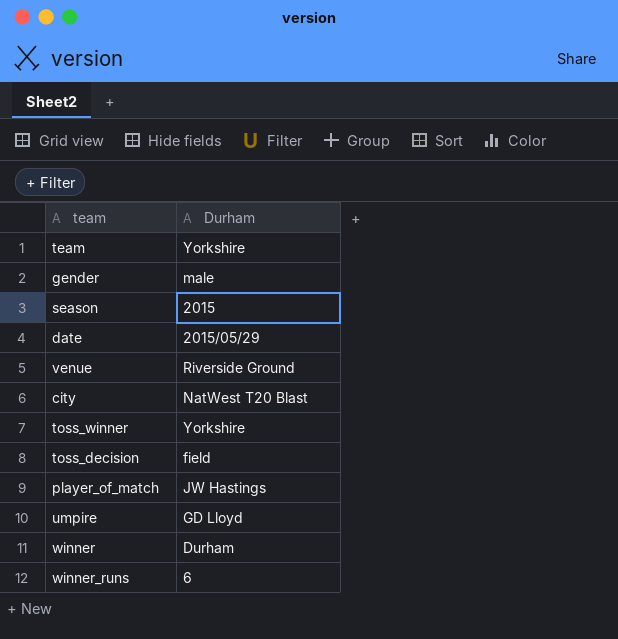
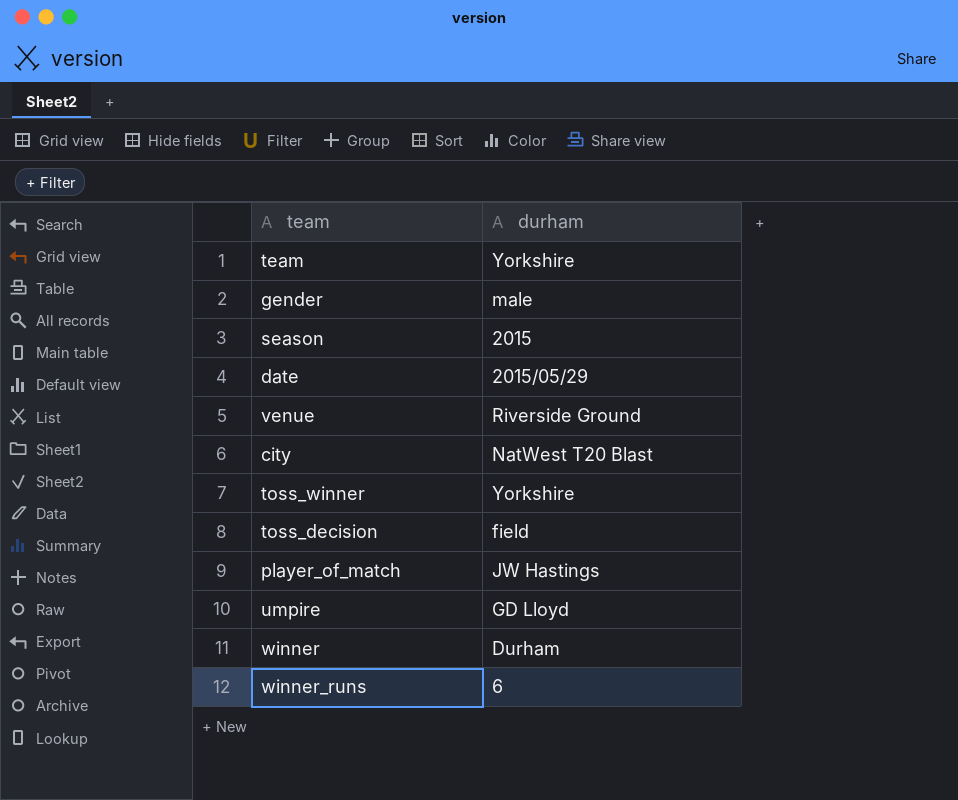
column name: Durham -> durham

